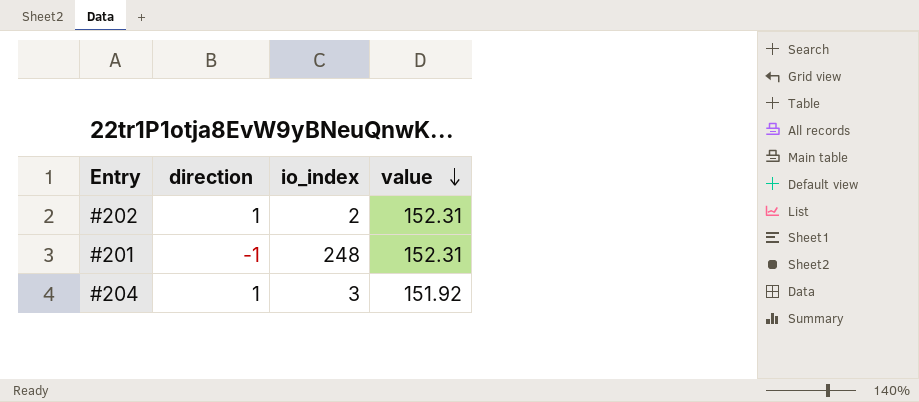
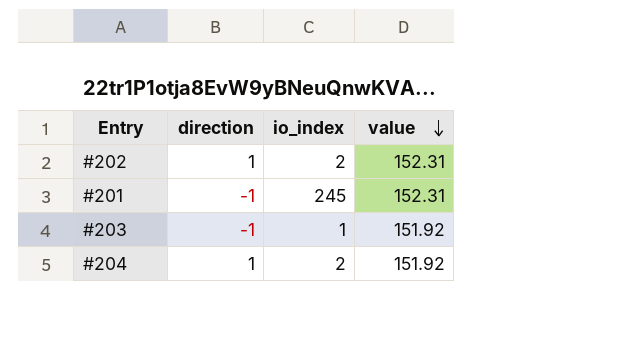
#201 | io_index: 248 -> 245
row #203: none -> -1 | 1 | 151.92
#204 | io_index: 3 -> 2

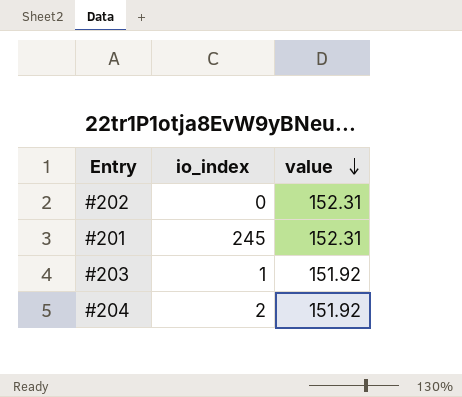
column direction | position: 2 -> none
#202 | io_index: 2 -> 0

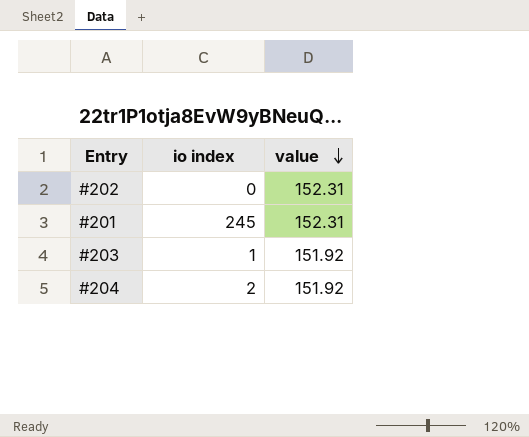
column name: io_index -> io index

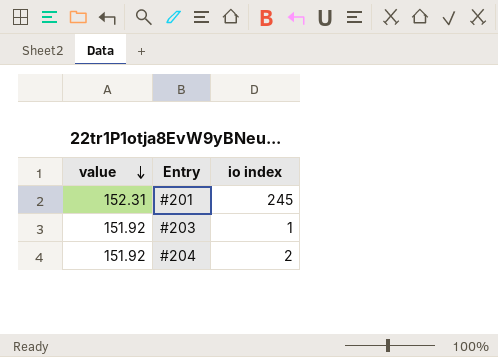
column value | position: 3 -> 1
row #202: 0 | 152.31 -> none

